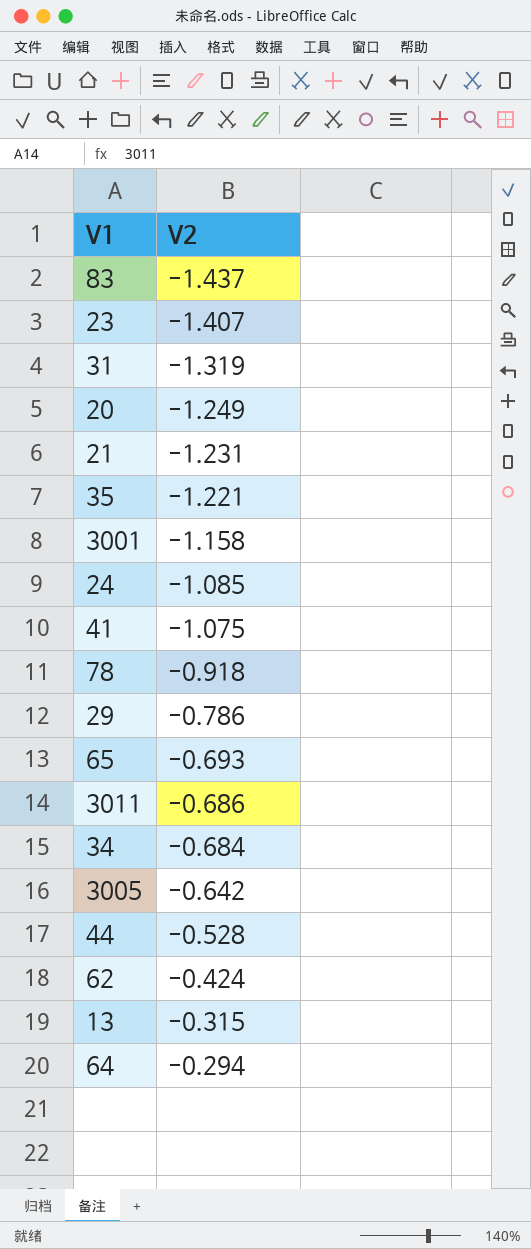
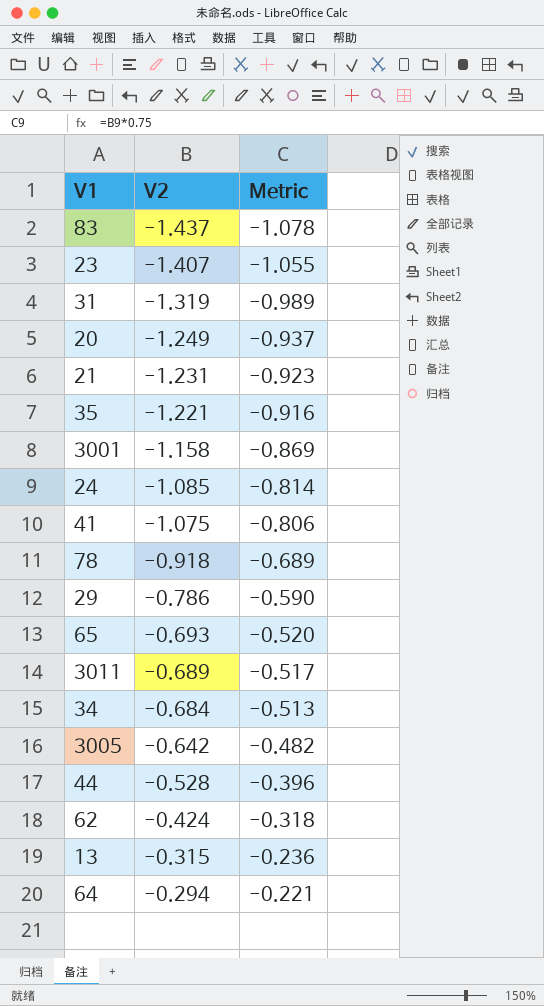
column Metric | formula: none -> [V2] * 0.75
3011 | V2: -0.686 -> -0.689

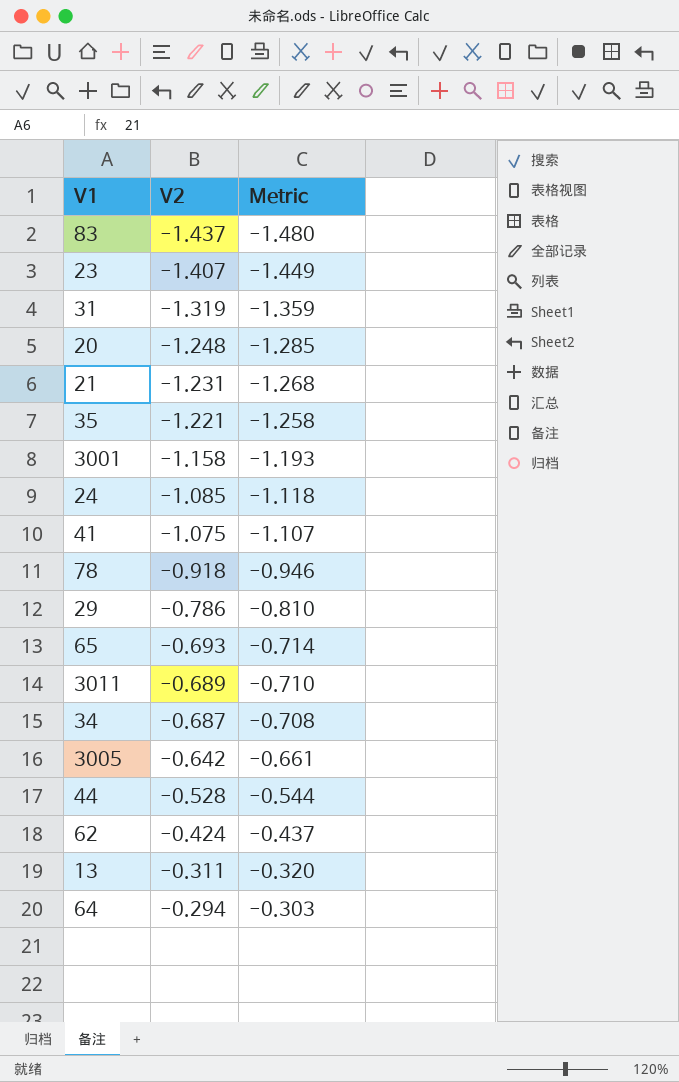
column Metric | formula: [V2] * 0.75 -> [V2] * 1.03
20 | V2: -1.249 -> -1.248
34 | V2: -0.684 -> -0.687
13 | V2: -0.315 -> -0.311

